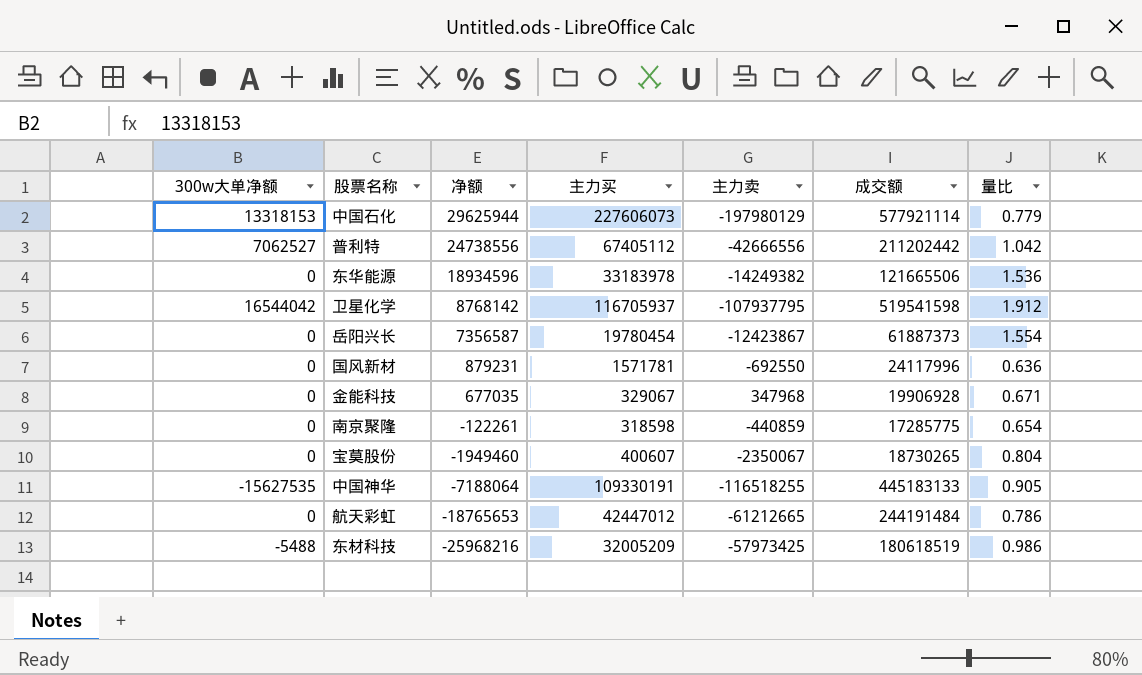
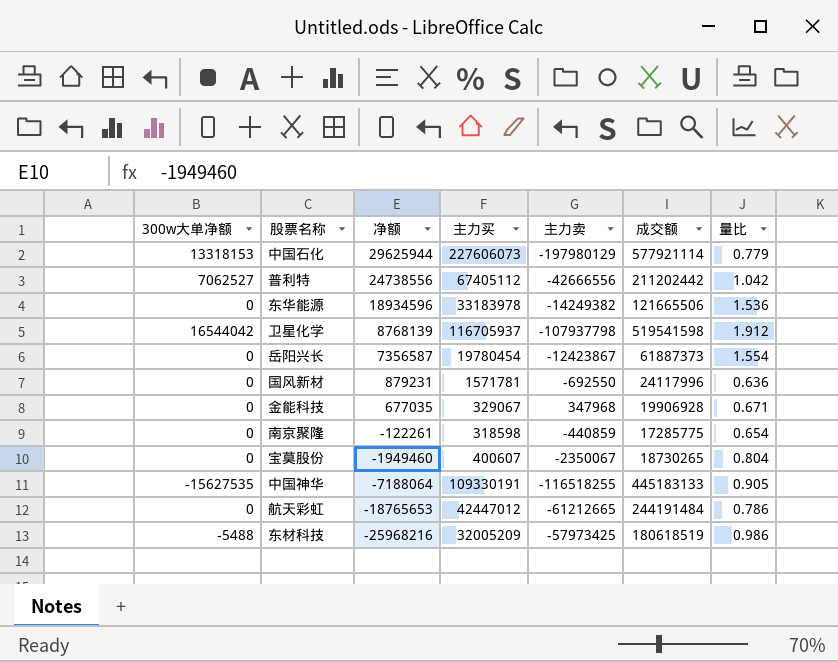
卫星化学 | 净额: 8768142 -> 8768139
卫星化学 | 主力卖: -107937795 -> -107937798

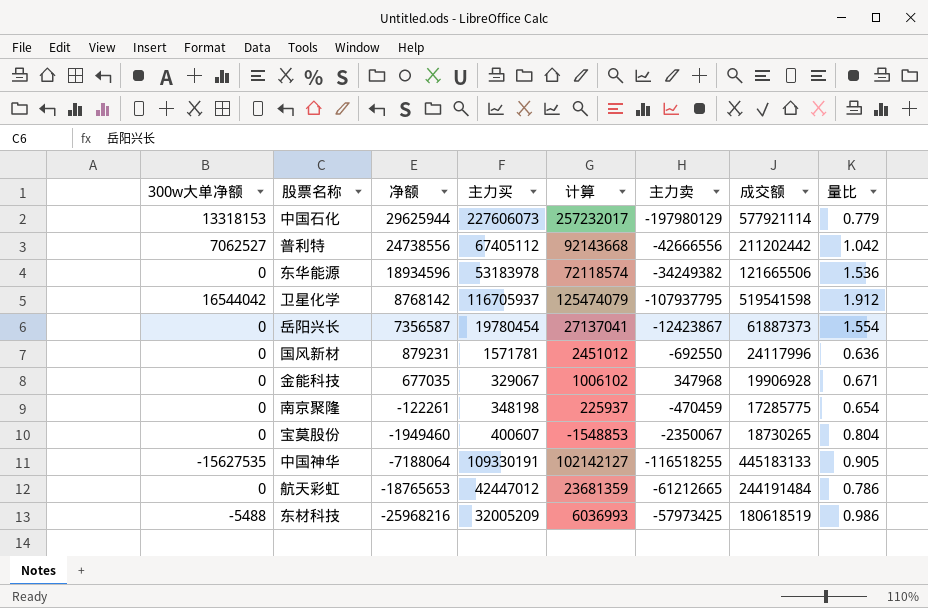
column 计算 | formula: none -> [净额] + [主力买]
东华能源 | 主力买: 33183978 -> 53183978
东华能源 | 主力卖: -14249382 -> -34249382
卫星化学 | 净额: 8768139 -> 8768142
卫星化学 | 主力卖: -107937798 -> -107937795
南京聚隆 | 主力买: 318598 -> 348198
南京聚隆 | 主力卖: -440859 -> -470459

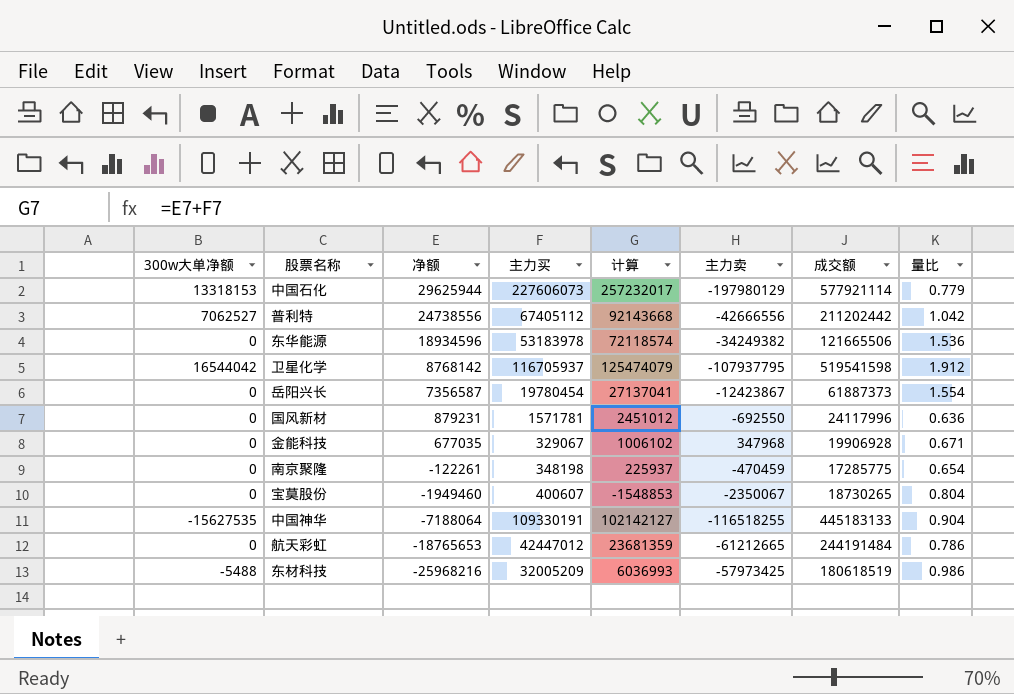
中国神华 | 量比: 0.905 -> 0.904

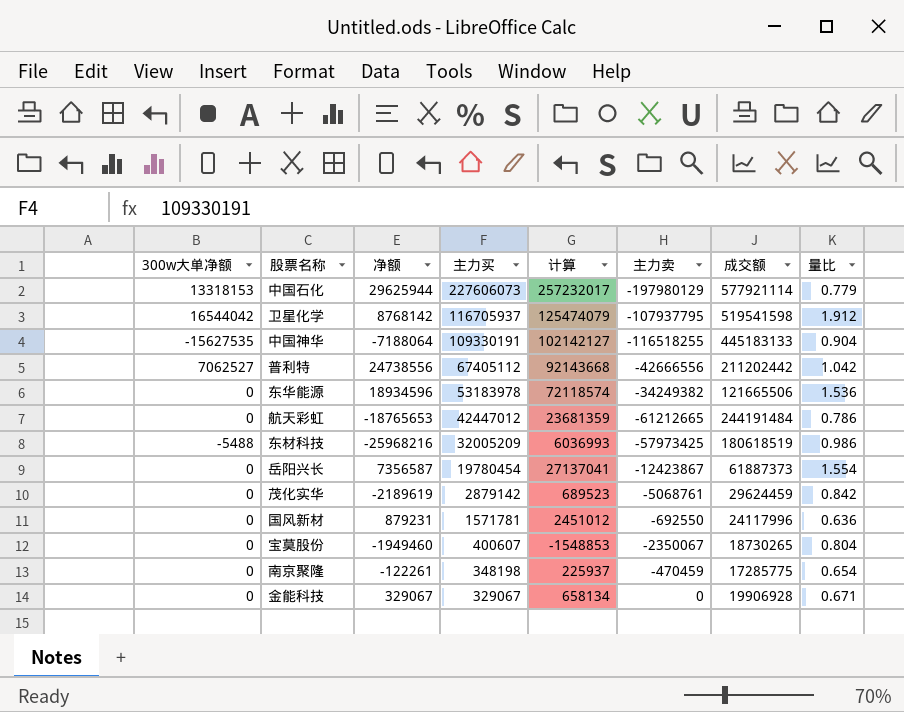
row order: 净额 descending -> 主力买 descending
row 茂化实华: none -> 0 | -2189619 | 2879142 | 689523 | -5068761 | 29624459 | 0.842
金能科技 | 净额: 677035 -> 329067
金能科技 | 计算: 1006102 -> 658134
金能科技 | 主力卖: 347968 -> 0

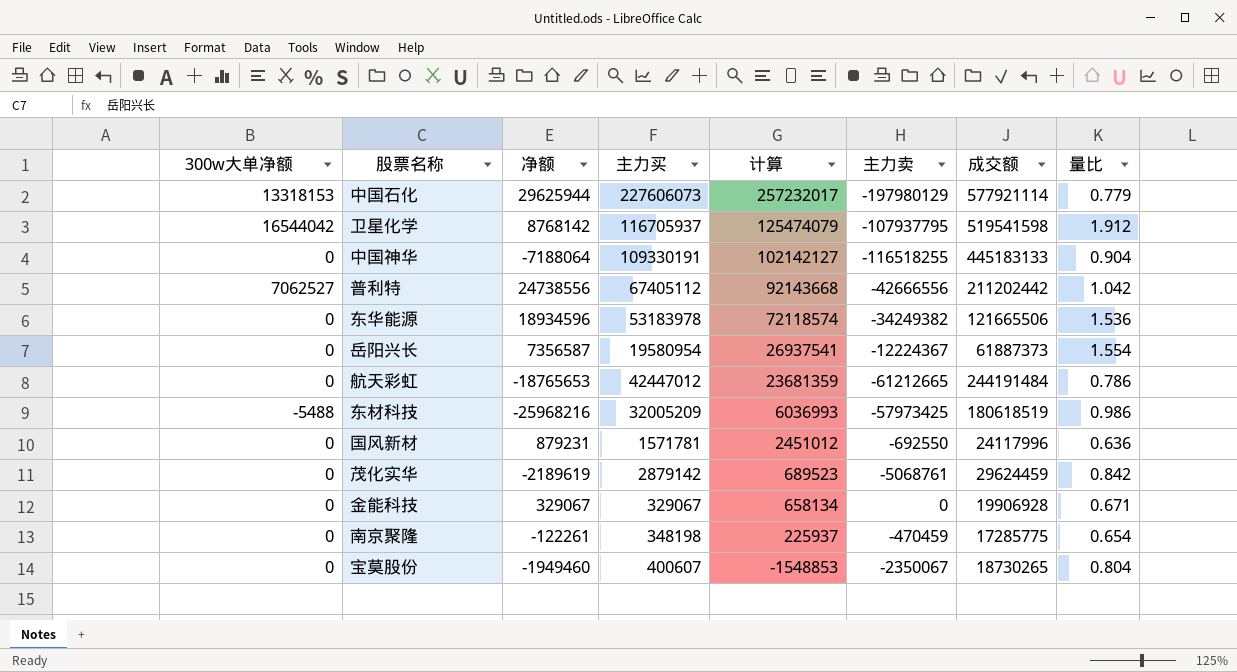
row order: 主力买 descending -> 计算 descending
中国神华 | 300w大单净额: -15627535 -> 0
岳阳兴长 | 主力买: 19780454 -> 19580954
岳阳兴长 | 计算: 27137041 -> 26937541
岳阳兴长 | 主力卖: -12423867 -> -12224367

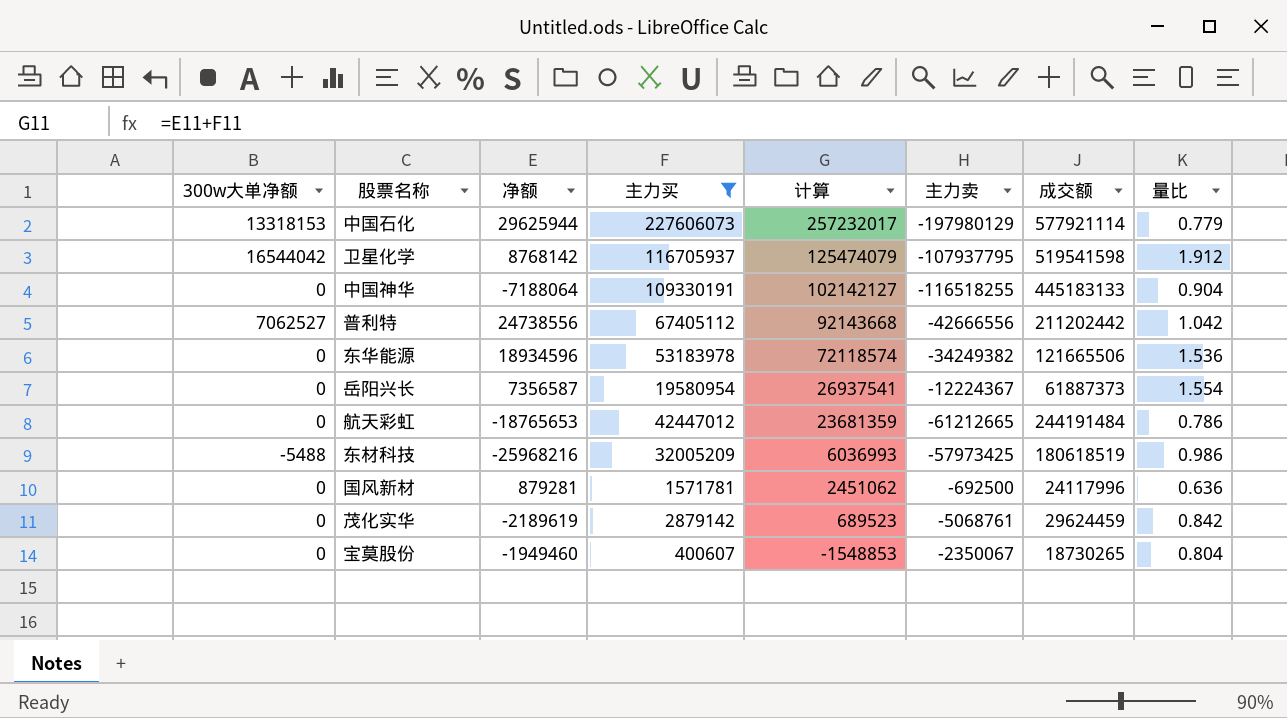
filter: none -> 主力买 >= 400607
国风新材 | 净额: 879231 -> 879281
国风新材 | 计算: 2451012 -> 2451062
国风新材 | 主力卖: -692550 -> -692500

